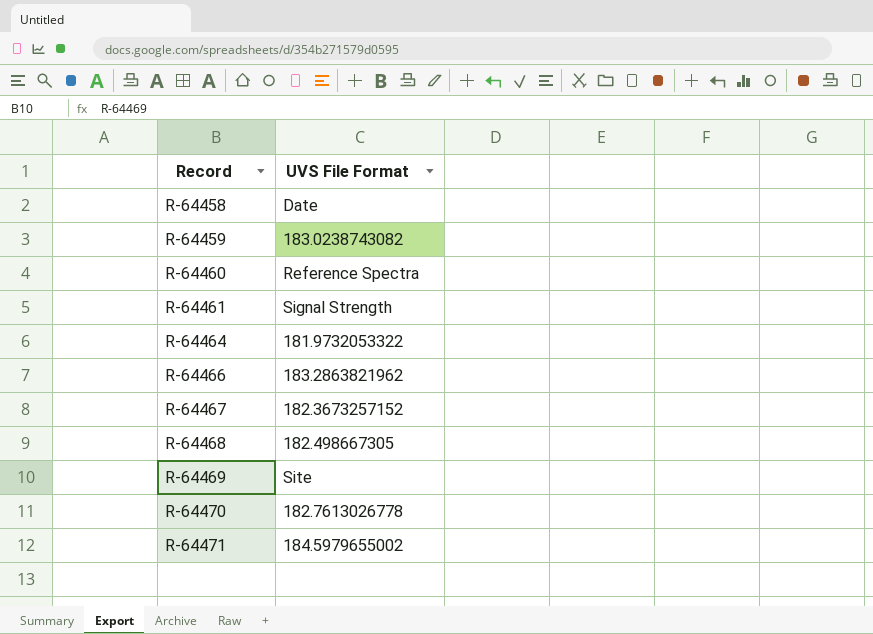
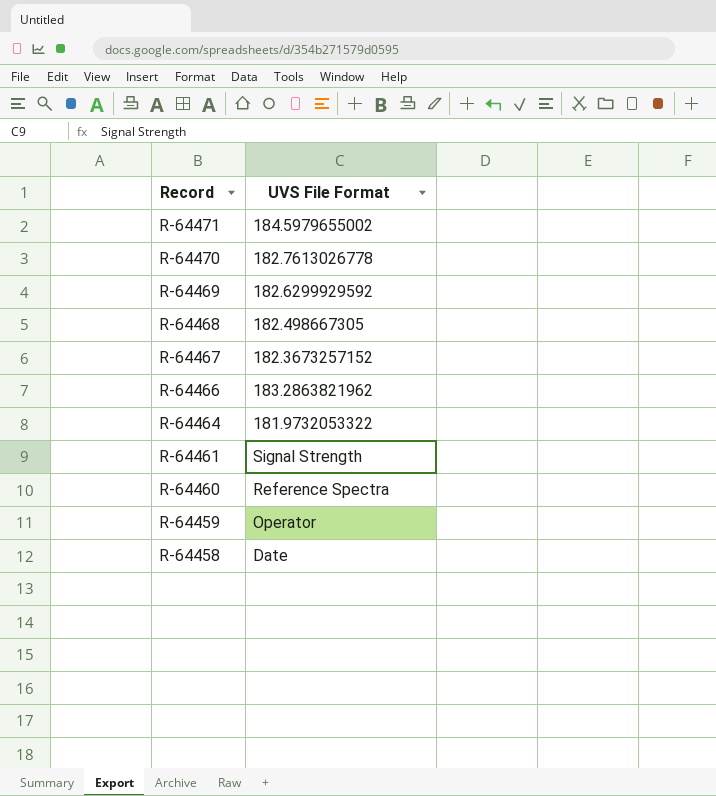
row order: Record ascending -> Record descending
R-64469 | UVS File Format: Site -> 182.6299929592
R-64459 | UVS File Format: 183.0238743082 -> Operator

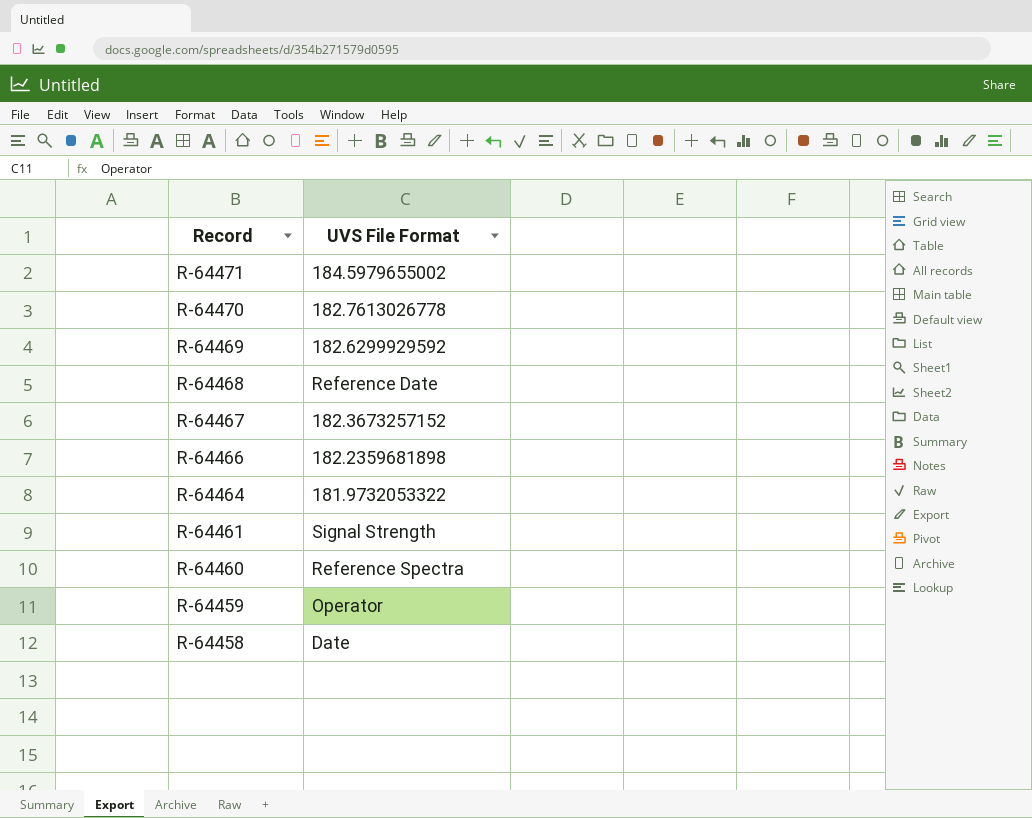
R-64468 | UVS File Format: 182.498667305 -> Reference Date
R-64466 | UVS File Format: 183.2863821962 -> 182.2359681898

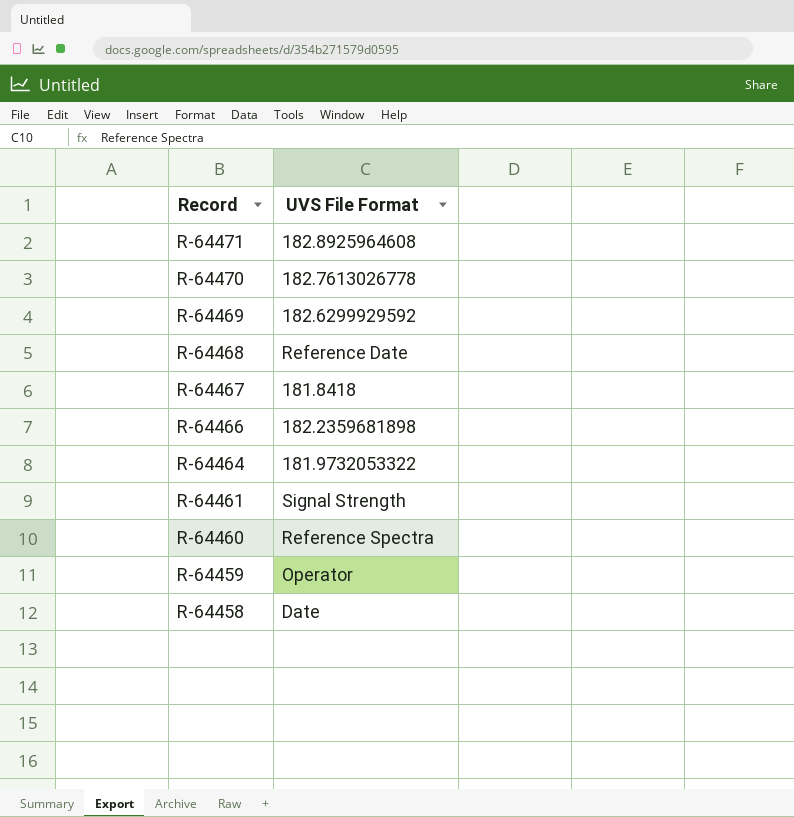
R-64471 | UVS File Format: 184.5979655002 -> 182.8925964608
R-64467 | UVS File Format: 182.3673257152 -> 181.8418

